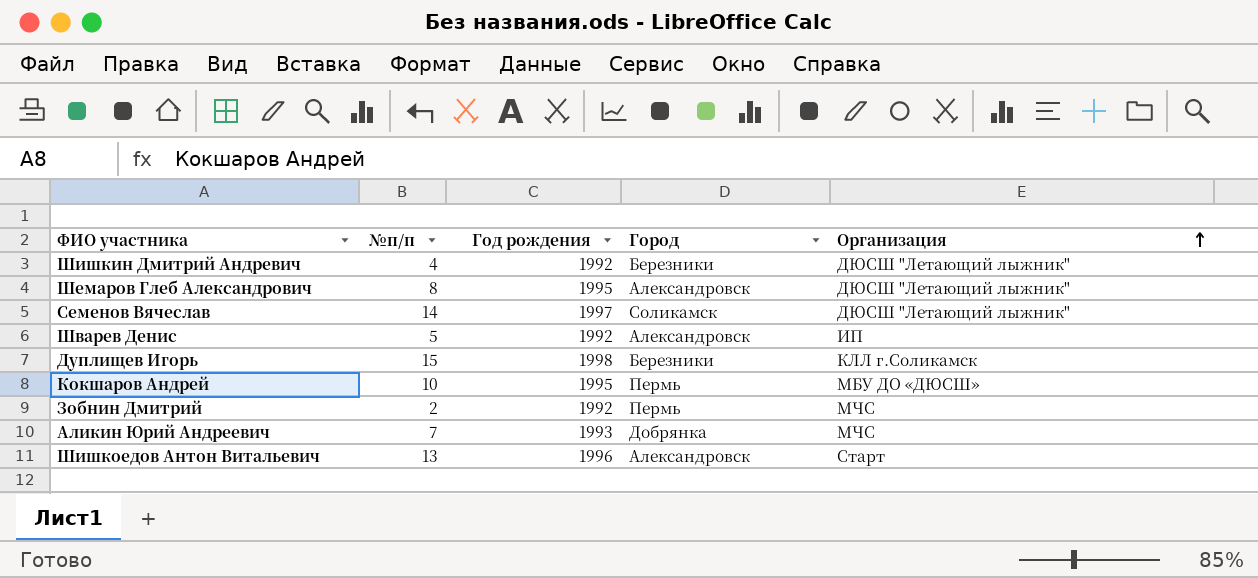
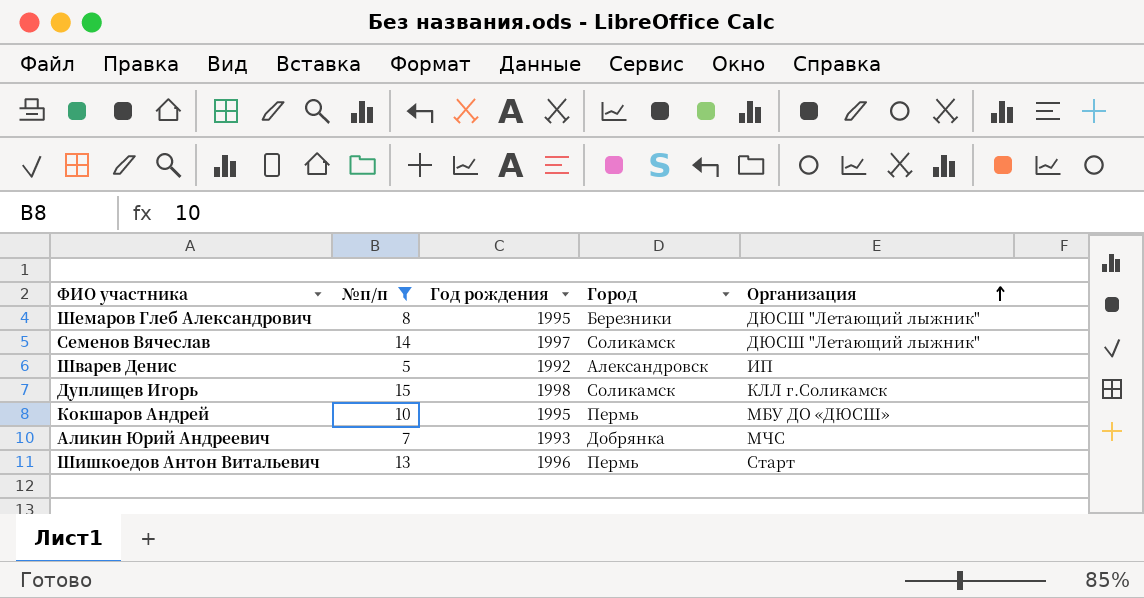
filter: none -> №п/п >= 5
Шемаров Глеб Александрович | Город: Александровск -> Березники
Дуплищев Игорь | Город: Березники -> Соликамск
Шишкоедов Антон Витальевич | Город: Александровск -> Пермь

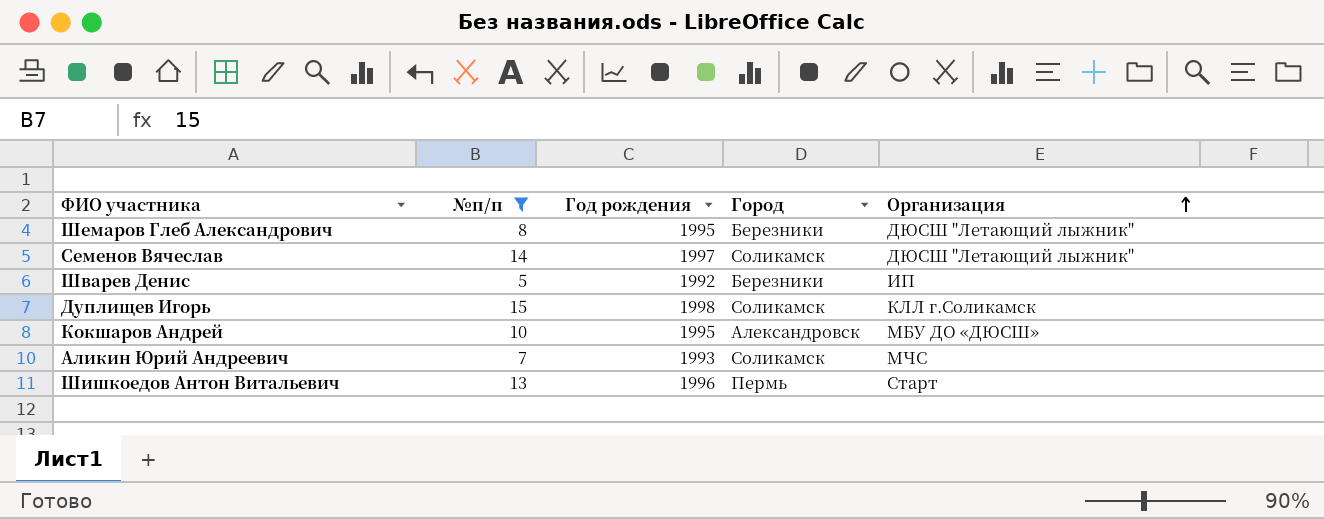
Шварев Денис | Город: Александровск -> Березники
Кокшаров Андрей | Город: Пермь -> Александровск
Аликин Юрий Андреевич | Город: Добрянка -> Соликамск

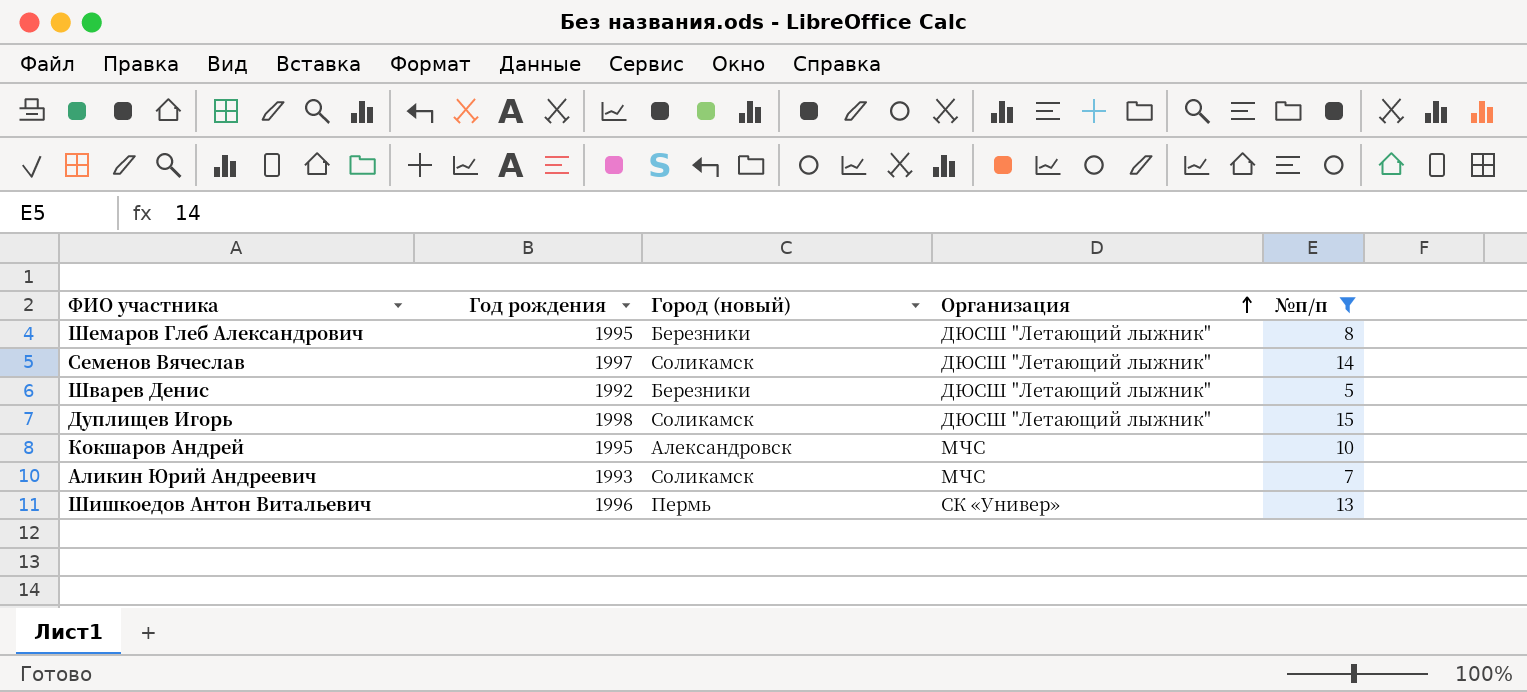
column name: Город -> Город (новый)
column №п/п | position: 2 -> 5
Шварев Денис | Организация: ИП -> ДЮСШ "Летающий лыжник"
Дуплищев Игорь | Организация: КЛЛ г.Соликамск -> ДЮСШ "Летающий лыжник"
Кокшаров Андрей | Организация: МБУ ДО «ДЮСШ» -> МЧС
Шишкоедов Антон Витальевич | Организация: Старт -> СК «Универ»

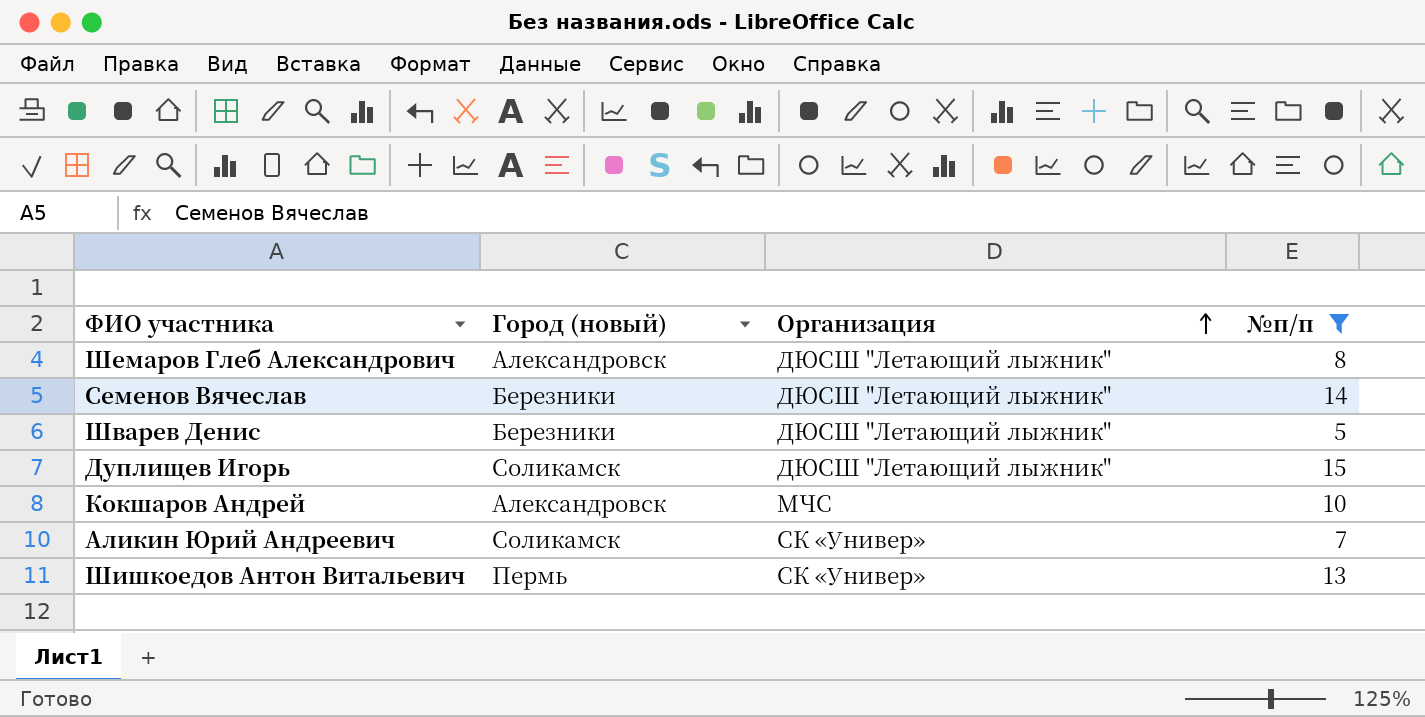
column Год рождения | position: 2 -> none
Шемаров Глеб Александрович | Город (новый): Березники -> Александровск
Семенов Вячеслав | Город (новый): Соликамск -> Березники
Аликин Юрий Андреевич | Организация: МЧС -> СК «Универ»

